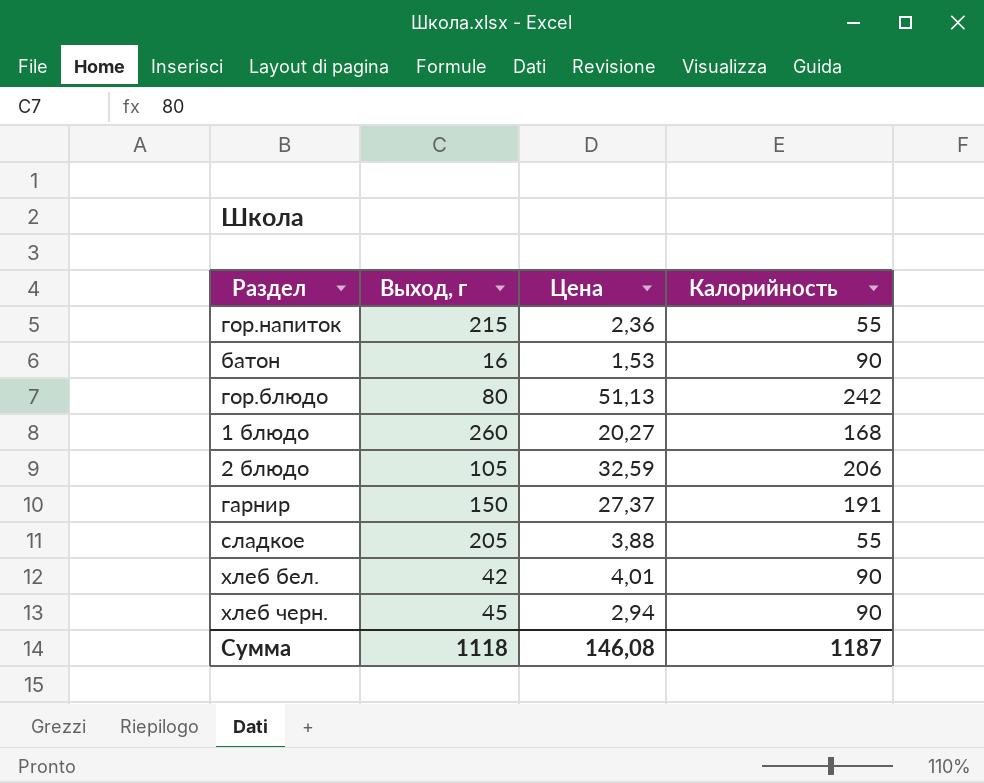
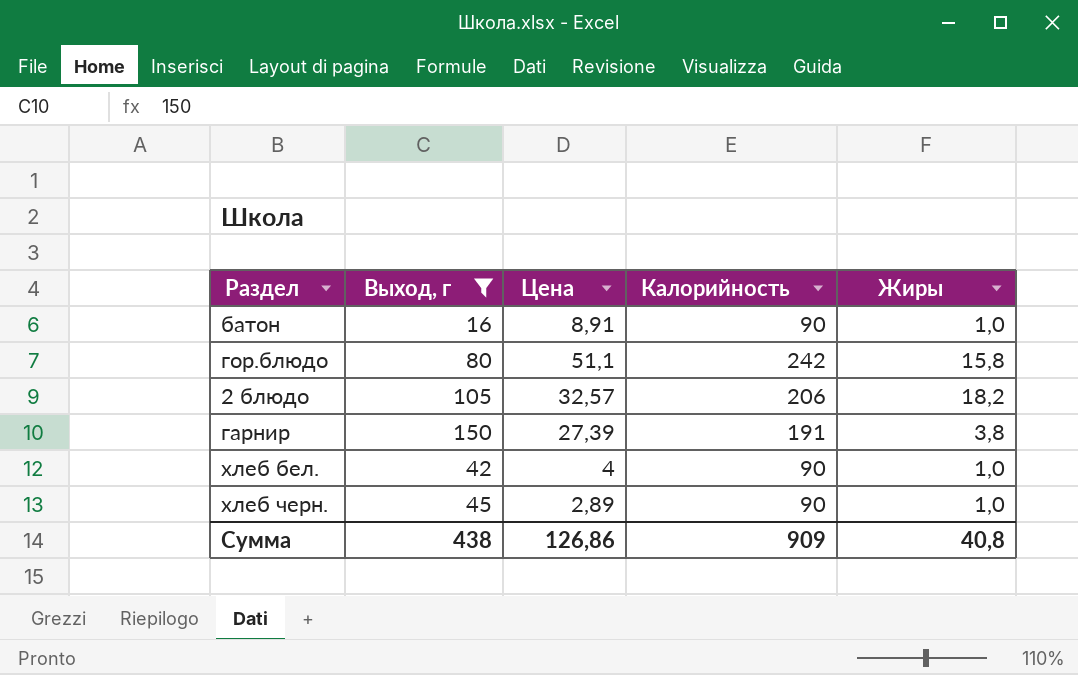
filter: none -> Выход, г <= 150
column Жиры | position: none -> 5
батон | Цена: 1,53 -> 8,91
гор.блюдо | Цена: 51,13 -> 51,1
2 блюдо | Цена: 32,59 -> 32,57
гарнир | Цена: 27,37 -> 27,39
хлеб бел. | Цена: 4,01 -> 4
хлеб черн. | Цена: 2,94 -> 2,89
Сумма | Выход, г: 1118 -> 438
Сумма | Цена: 146,08 -> 126,86
Сумма | Калорийность: 1187 -> 909

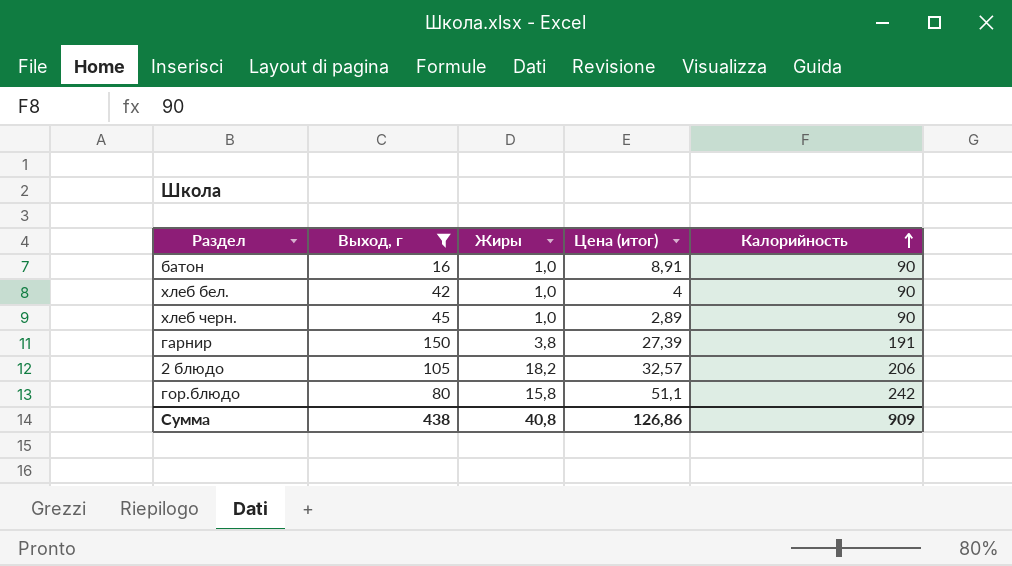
row order: none -> Калорийность ascending
column Жиры | position: 5 -> 3
column name: Цена -> Цена (итог)

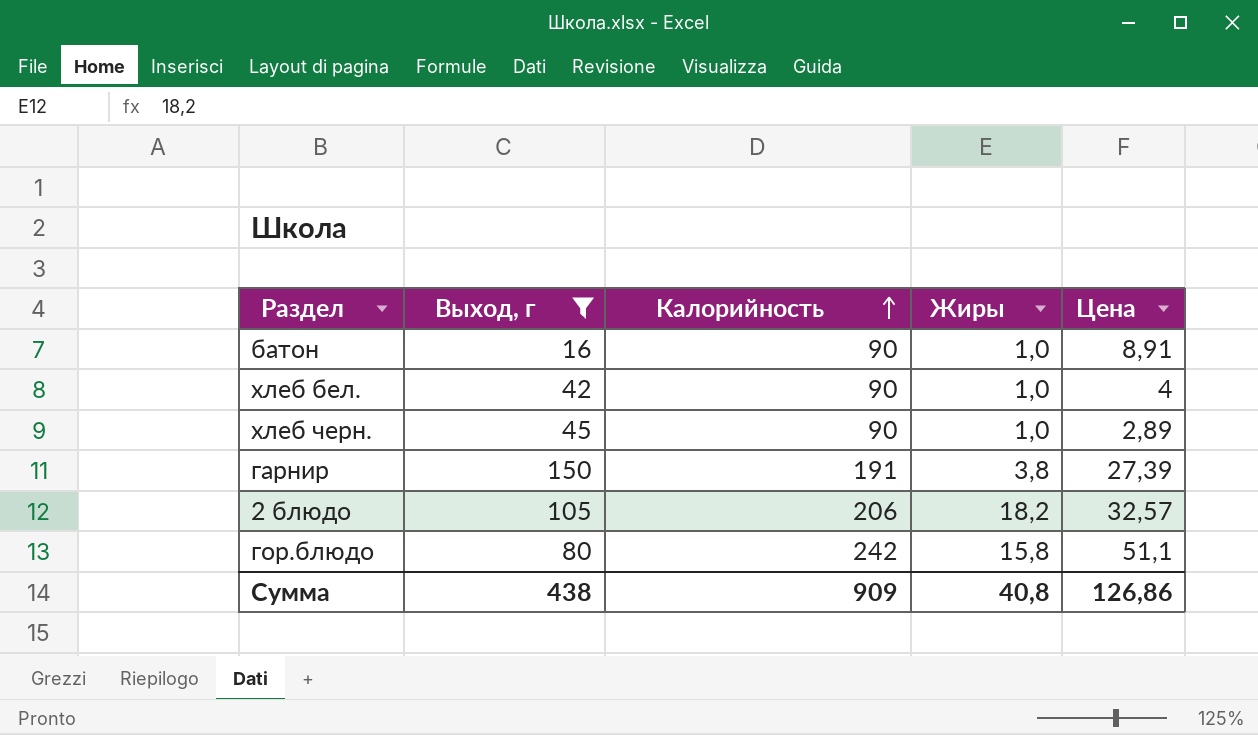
column Калорийность | position: 5 -> 3
column name: Цена (итог) -> Цена

